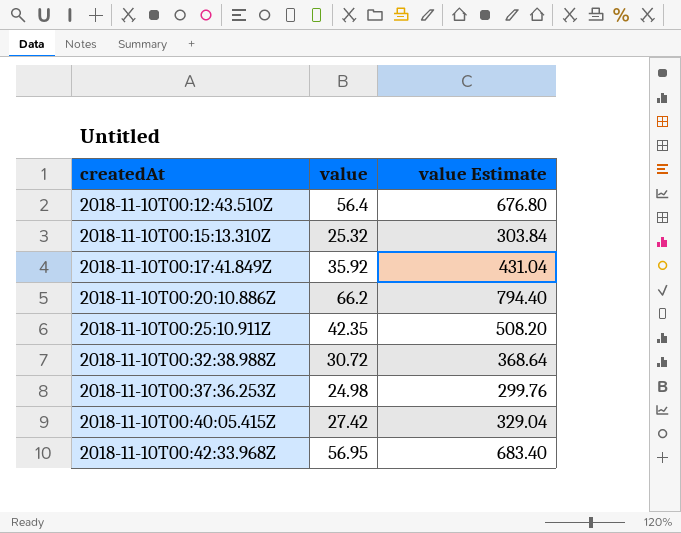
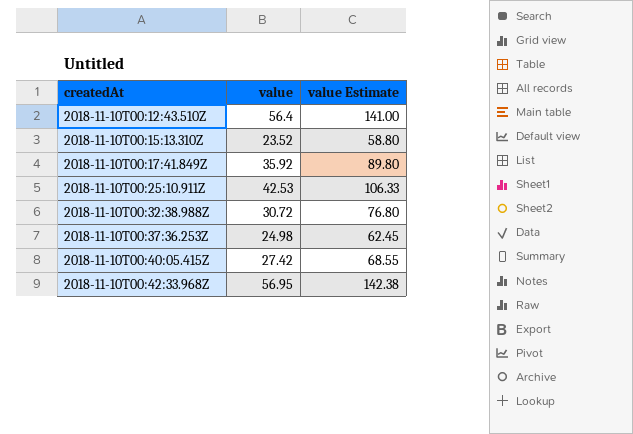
column value Estimate | formula: [value] * 12 -> [value] * 2.5
row 2018-11-10T00:20:10.886Z: 66.2 | 794.40 -> none
2018-11-10T00:15:13.310Z | value: 25.32 -> 23.52
2018-11-10T00:25:10.911Z | value: 42.35 -> 42.53

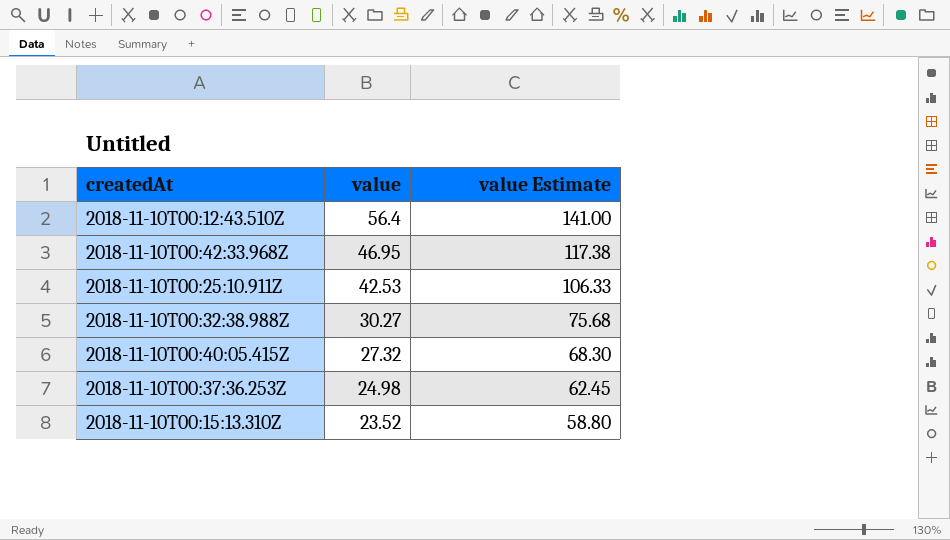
row order: createdAt ascending -> value descending
row 2018-11-10T00:17:41.849Z: 35.92 | 89.80 -> none
2018-11-10T00:42:33.968Z | value: 56.95 -> 46.95
2018-11-10T00:42:33.968Z | value Estimate: 142.38 -> 117.38
2018-11-10T00:32:38.988Z | value: 30.72 -> 30.27
2018-11-10T00:32:38.988Z | value Estimate: 76.80 -> 75.68
2018-11-10T00:40:05.415Z | value: 27.42 -> 27.32
2018-11-10T00:40:05.415Z | value Estimate: 68.55 -> 68.30

